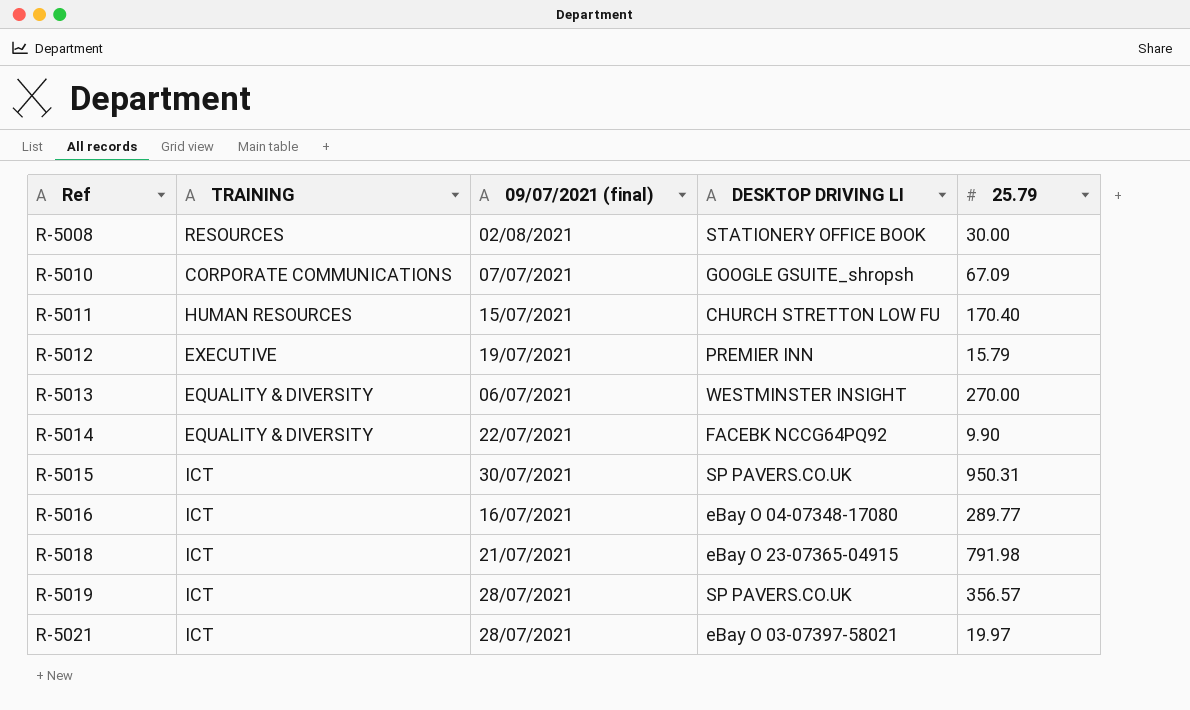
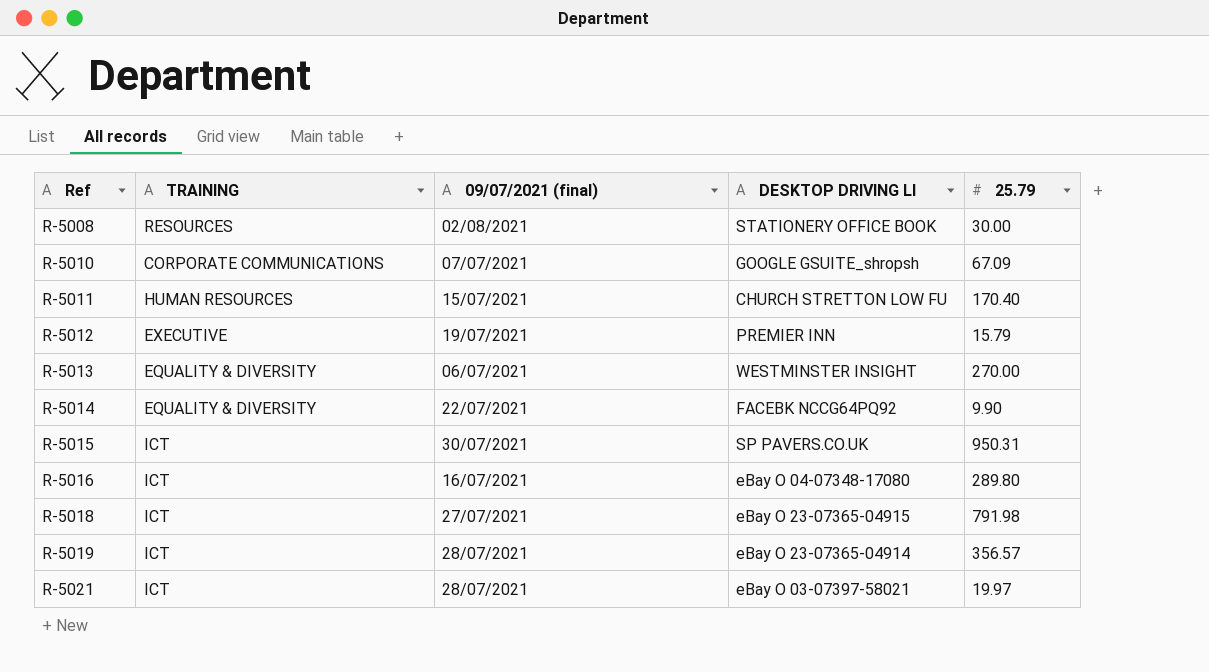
R-5016 | 25.79: 289.77 -> 289.80
R-5018 | 09/07/2021 (final): 21/07/2021 -> 27/07/2021
R-5019 | DESKTOP DRIVING LI: SP PAVERS.CO.UK -> eBay O 23-07365-04914

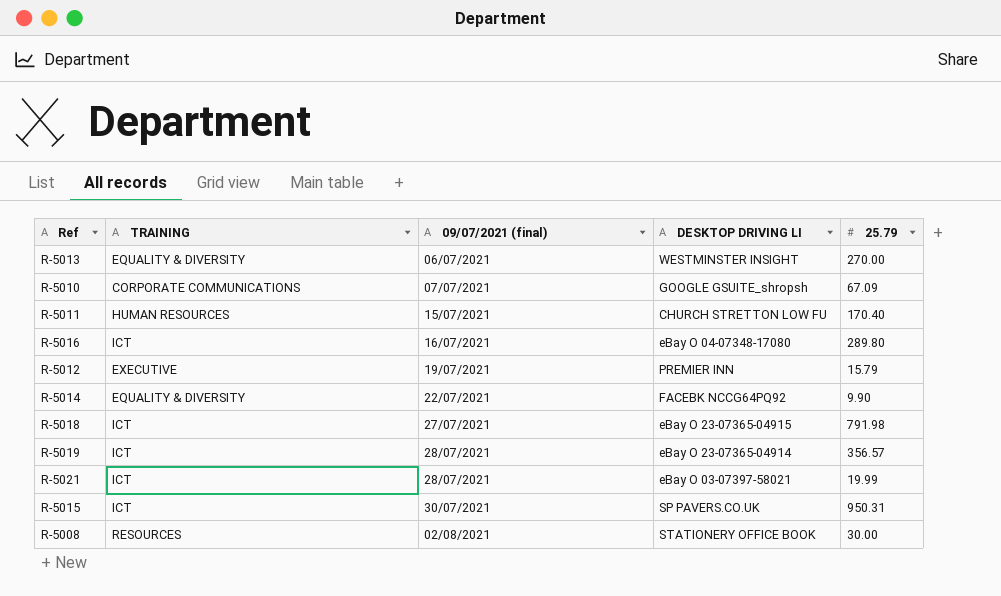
row order: Ref ascending -> 09/07/2021 (final) ascending
R-5021 | 25.79: 19.97 -> 19.99

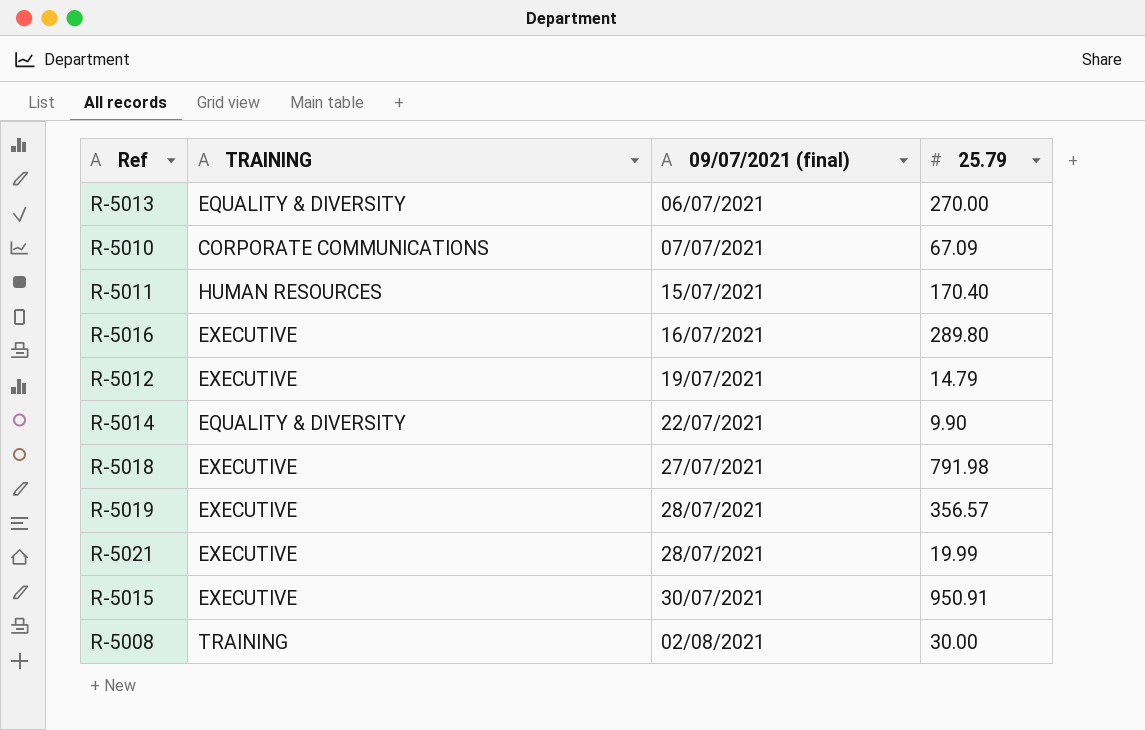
column DESKTOP DRIVING LI | position: 4 -> none
R-5016 | TRAINING: ICT -> EXECUTIVE
R-5012 | 25.79: 15.79 -> 14.79
R-5018 | TRAINING: ICT -> EXECUTIVE
R-5019 | TRAINING: ICT -> EXECUTIVE
R-5021 | TRAINING: ICT -> EXECUTIVE
R-5015 | TRAINING: ICT -> EXECUTIVE
R-5015 | 25.79: 950.31 -> 950.91
R-5008 | TRAINING: RESOURCES -> TRAINING

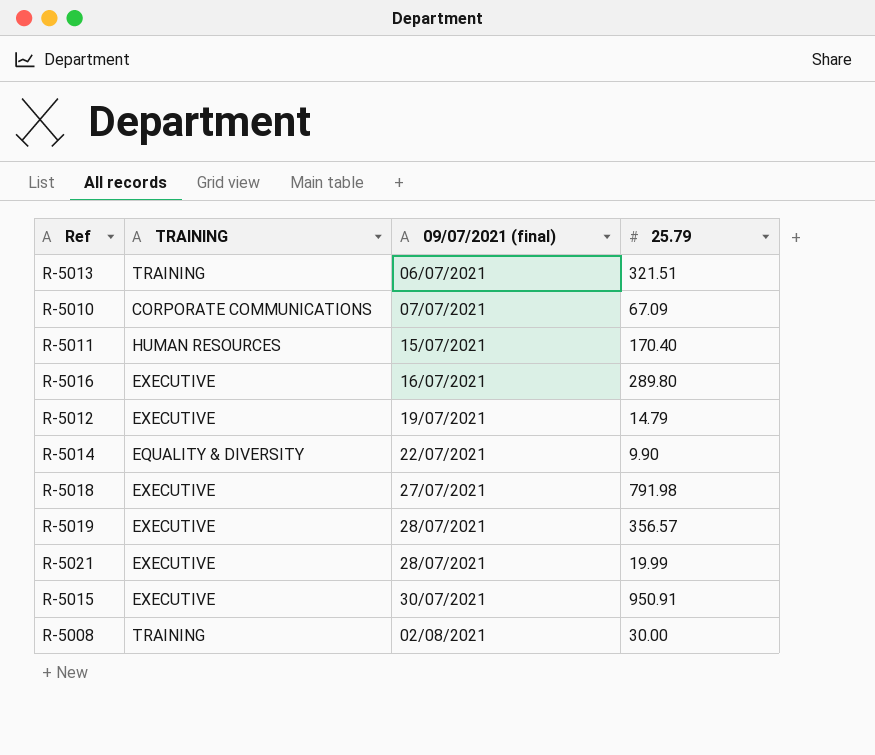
R-5013 | TRAINING: EQUALITY & DIVERSITY -> TRAINING
R-5013 | 25.79: 270.00 -> 321.51

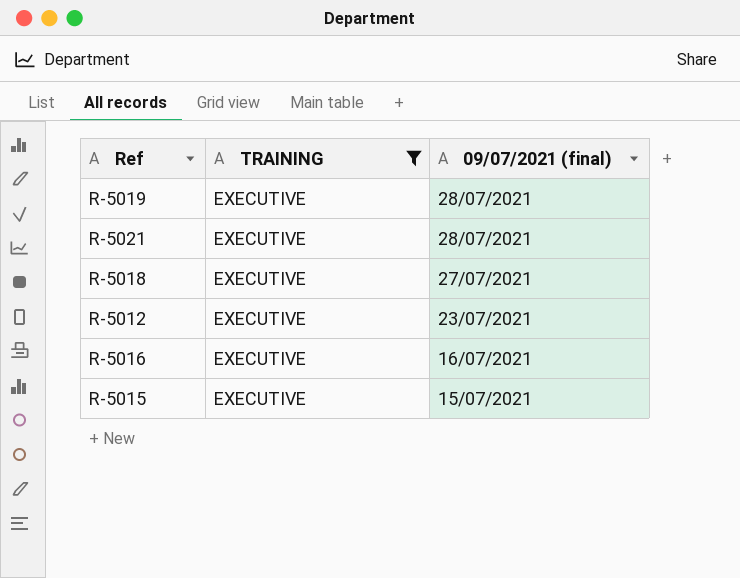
filter: none -> TRAINING = EXECUTIVE
row order: 09/07/2021 (final) ascending -> 09/07/2021 (final) descending
column 25.79 | position: 4 -> none
R-5012 | 09/07/2021 (final): 19/07/2021 -> 23/07/2021
R-5015 | 09/07/2021 (final): 30/07/2021 -> 15/07/2021

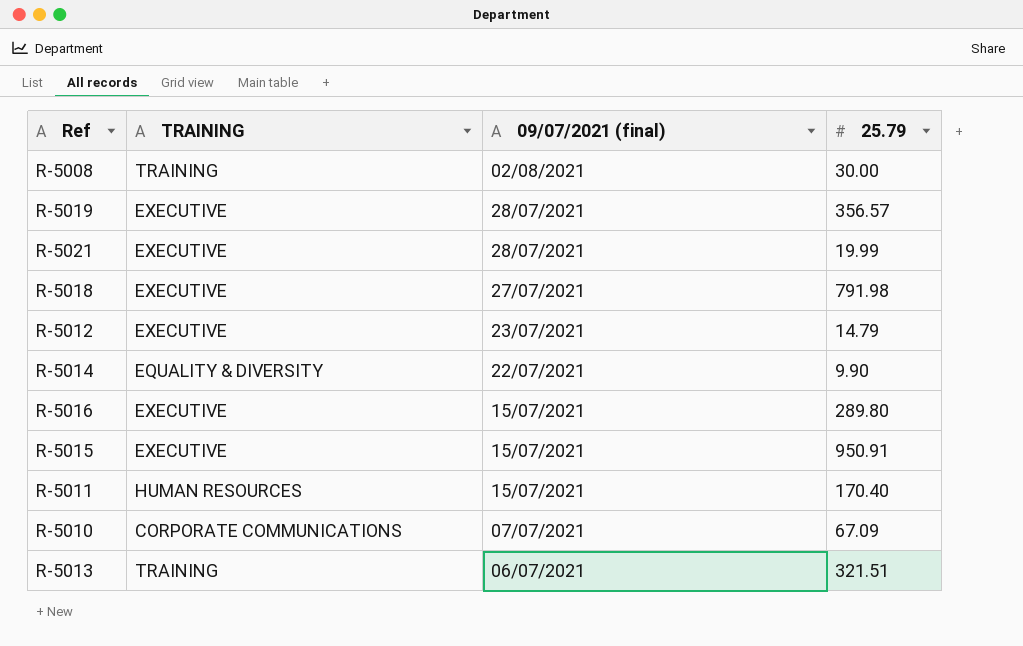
filter: TRAINING = EXECUTIVE -> none
column 25.79 | position: none -> 4
R-5016 | 09/07/2021 (final): 16/07/2021 -> 15/07/2021

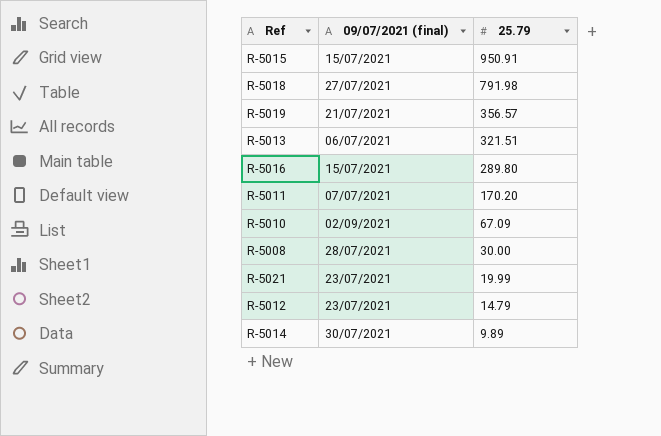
row order: 09/07/2021 (final) descending -> 25.79 descending
column TRAINING | position: 2 -> none
R-5019 | 09/07/2021 (final): 28/07/2021 -> 21/07/2021
R-5011 | 09/07/2021 (final): 15/07/2021 -> 07/07/2021
R-5011 | 25.79: 170.40 -> 170.20
R-5010 | 09/07/2021 (final): 07/07/2021 -> 02/09/2021
R-5008 | 09/07/2021 (final): 02/08/2021 -> 28/07/2021
R-5021 | 09/07/2021 (final): 28/07/2021 -> 23/07/2021
R-5014 | 09/07/2021 (final): 22/07/2021 -> 30/07/2021
R-5014 | 25.79: 9.90 -> 9.89

